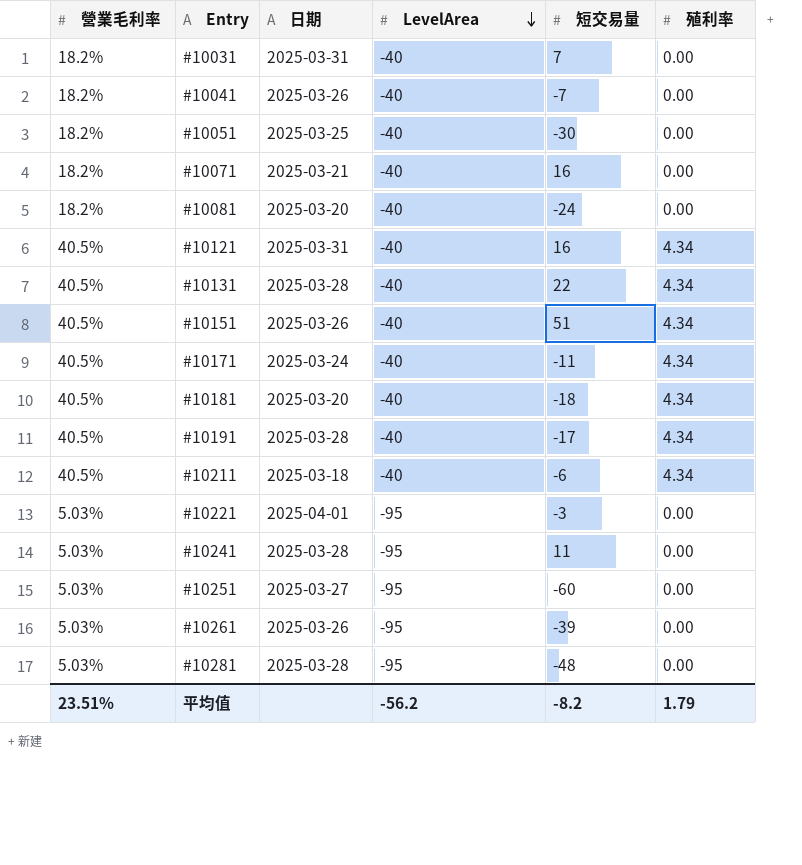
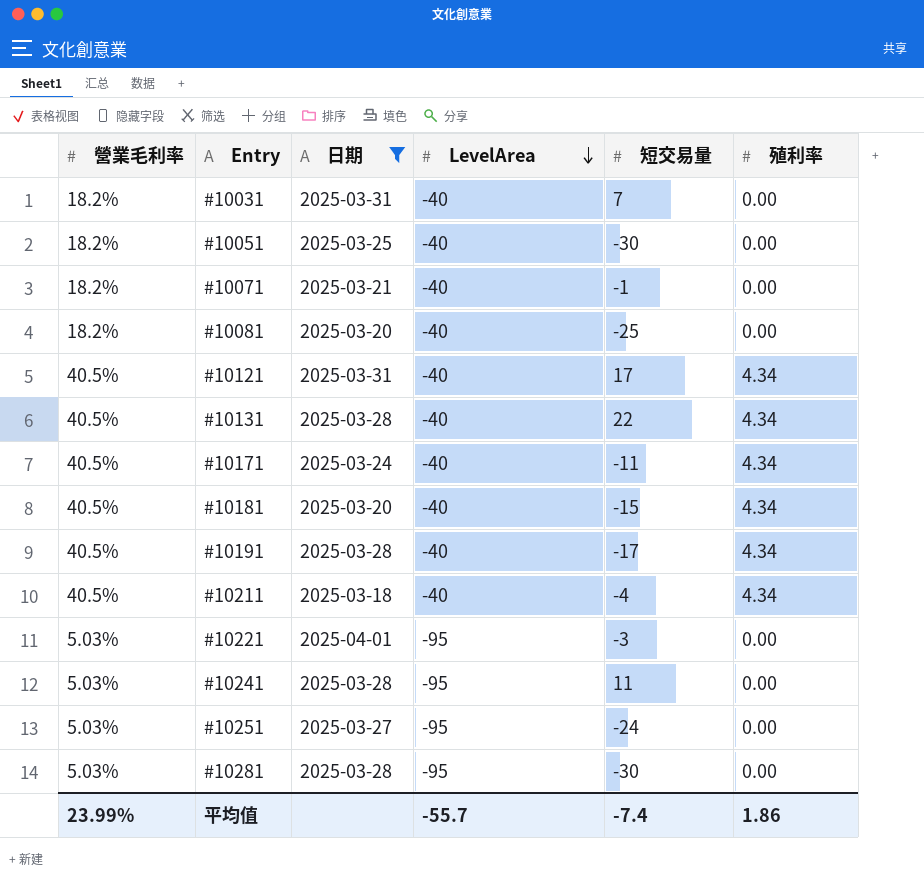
filter: none -> 日期 != 2025-03-26
#10071 | 短交易量: 16 -> -1
#10081 | 短交易量: -24 -> -25
#10121 | 短交易量: 16 -> 17
#10181 | 短交易量: -18 -> -15
#10211 | 短交易量: -6 -> -4
#10251 | 短交易量: -60 -> -24
#10281 | 短交易量: -48 -> -30
平均值 | 營業毛利率: 23.51% -> 23.99%
平均值 | LevelArea: -56.2 -> -55.7
平均值 | 短交易量: -8.2 -> -7.4
平均值 | 殖利率: 1.79 -> 1.86

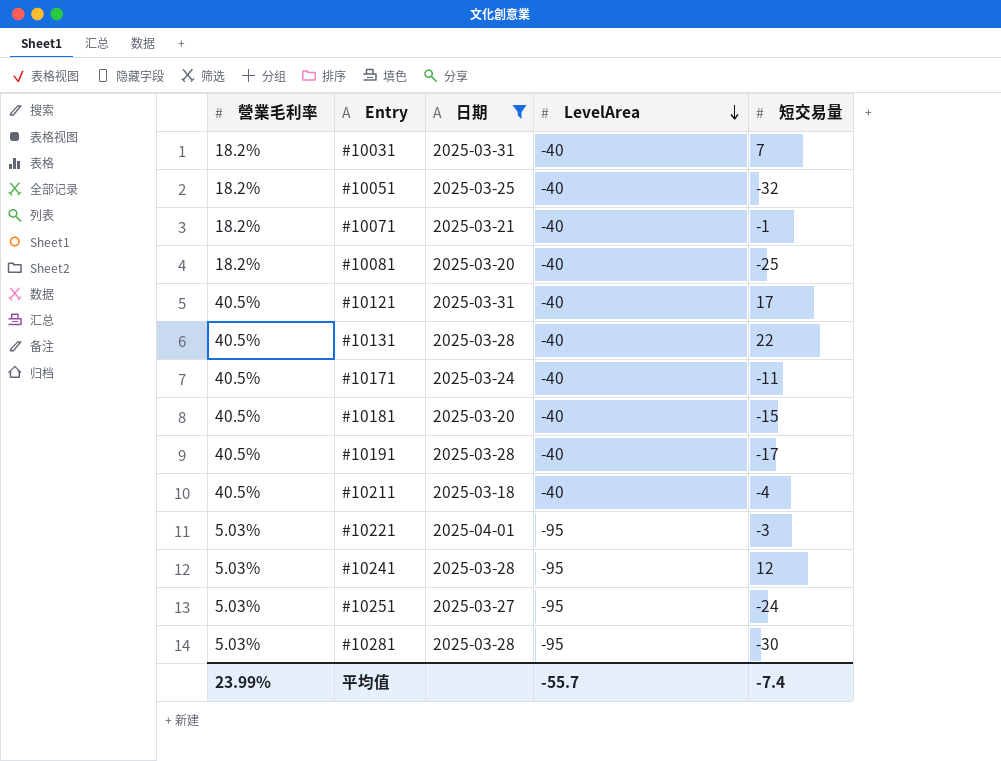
column 殖利率 | position: 6 -> none
#10051 | 短交易量: -30 -> -32
#10241 | 短交易量: 11 -> 12

